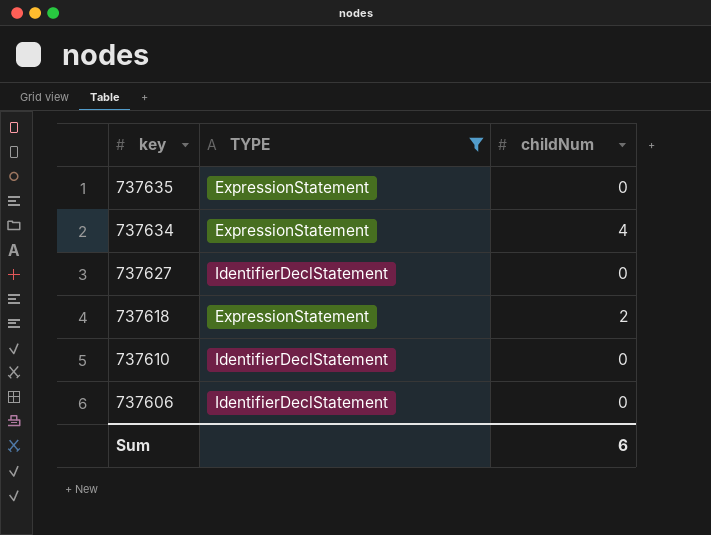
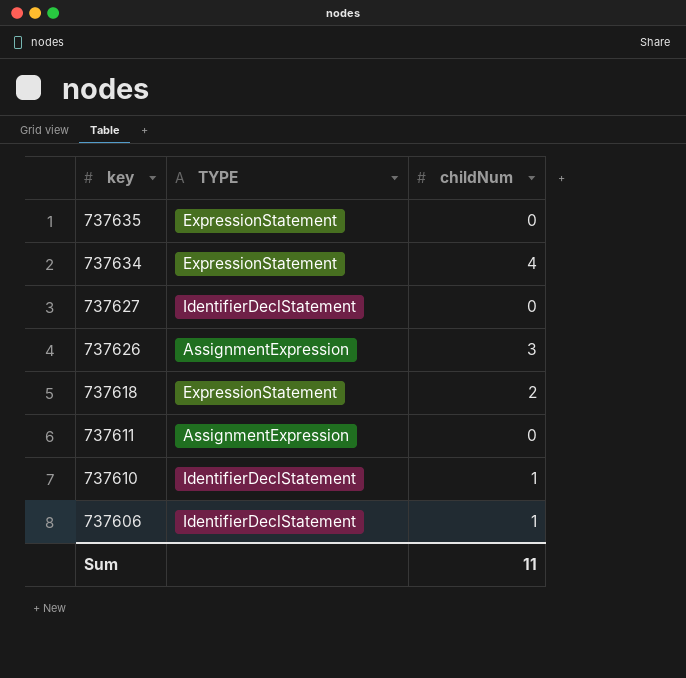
filter: TYPE != AssignmentExpression -> none
737610 | childNum: 0 -> 1
737606 | childNum: 0 -> 1
Sum | childNum: 6 -> 11

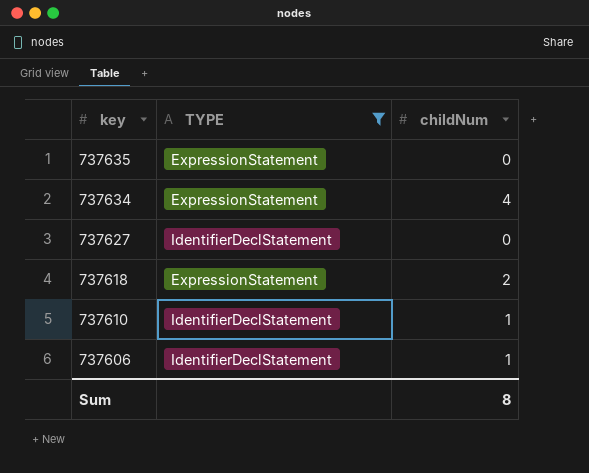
filter: none -> TYPE != AssignmentExpression
Sum | childNum: 11 -> 8

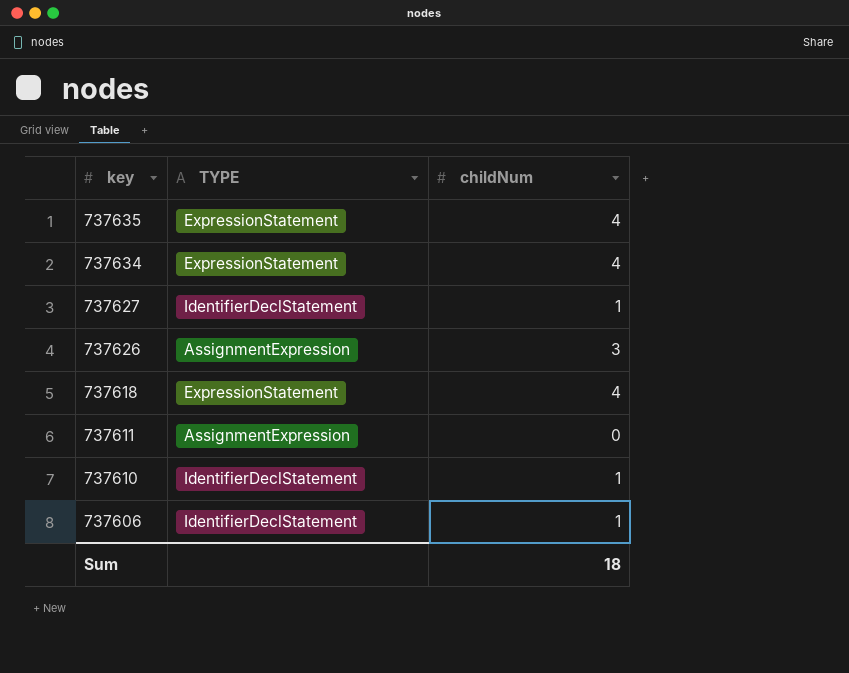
filter: TYPE != AssignmentExpression -> none
737635 | childNum: 0 -> 4
737627 | childNum: 0 -> 1
737618 | childNum: 2 -> 4
Sum | childNum: 8 -> 18

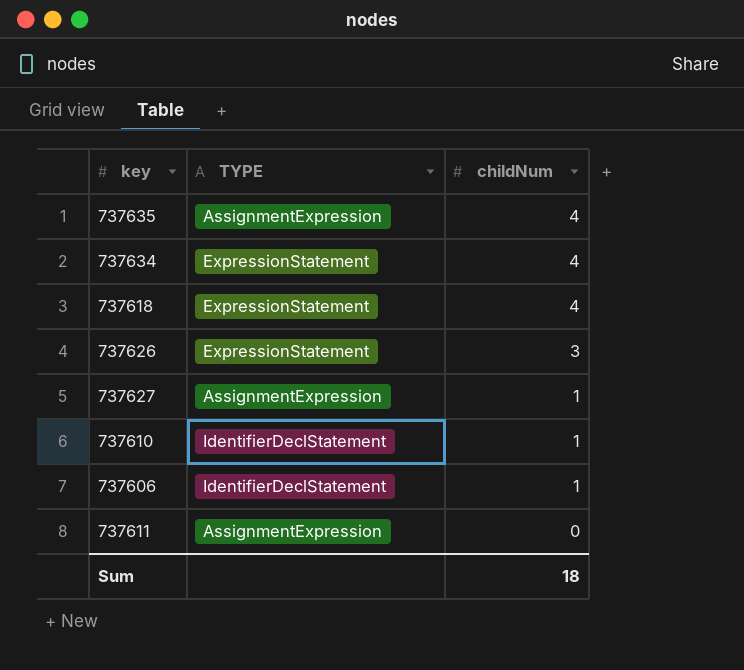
row order: key descending -> childNum descending
737635 | TYPE: ExpressionStatement -> AssignmentExpression
737626 | TYPE: AssignmentExpression -> ExpressionStatement
737627 | TYPE: IdentifierDeclStatement -> AssignmentExpression

